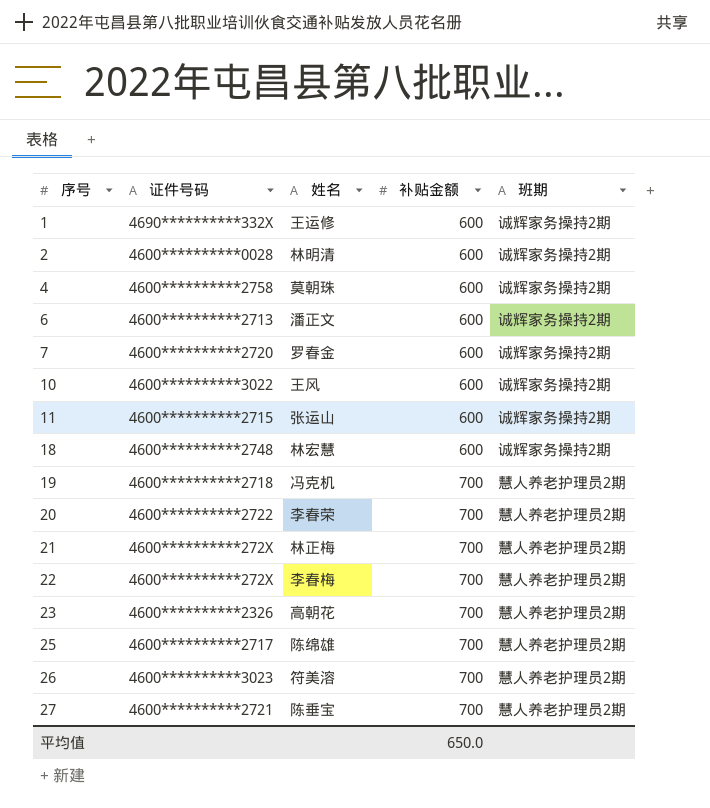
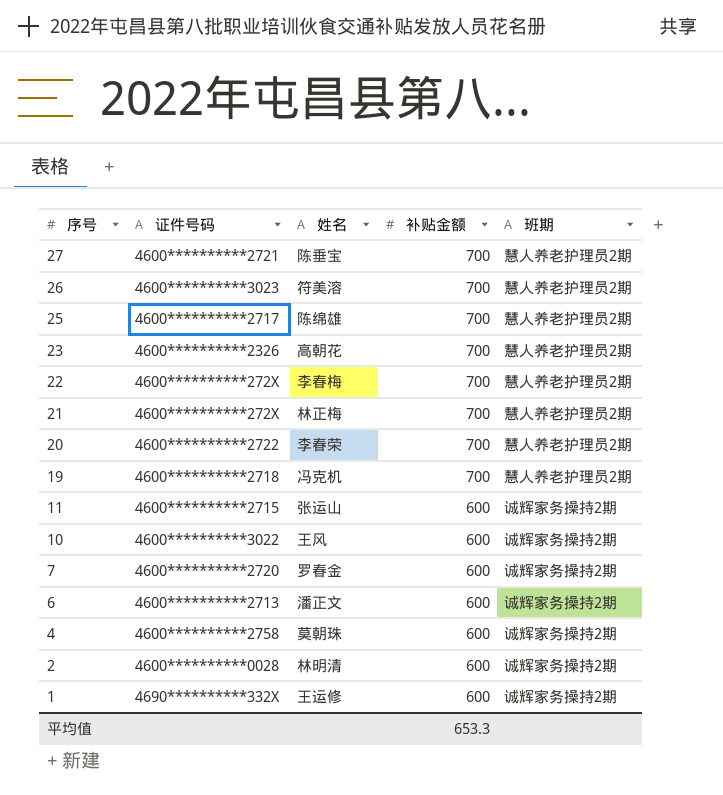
row order: 序号 ascending -> 序号 descending
row 18: 4600**********2748 | 林宏慧 | 600 | 诚辉家务操持2期 -> none
平均值 | 补贴金额: 650.0 -> 653.3

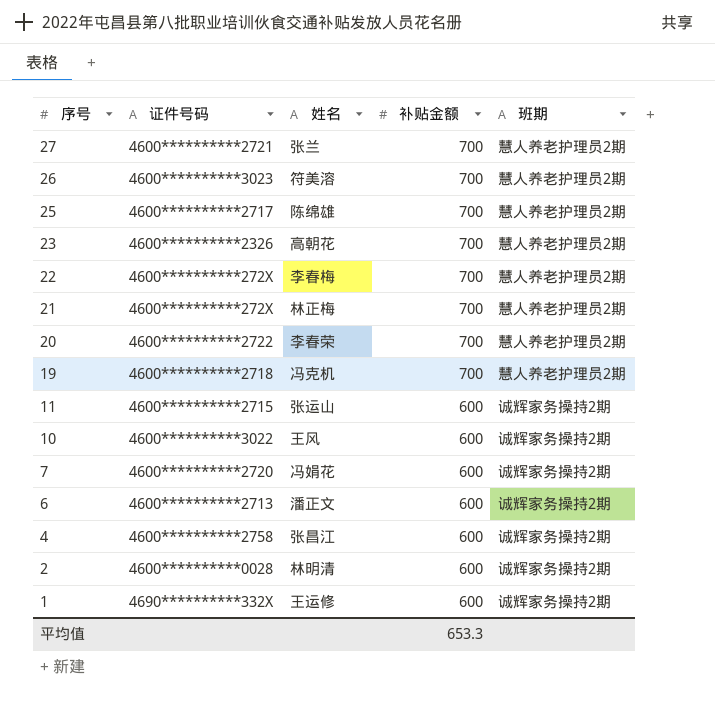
27 | 姓名: 陈垂宝 -> 张兰
7 | 姓名: 罗春金 -> 冯娟花
4 | 姓名: 莫朝珠 -> 张昌江

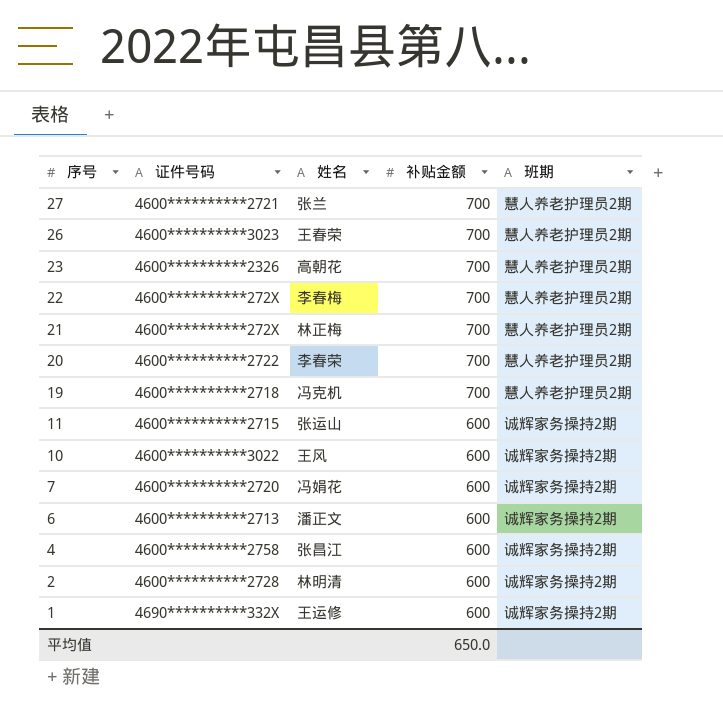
row 25: 4600**********2717 | 陈绵雄 | 700 | 慧人养老护理员2期 -> none
26 | 姓名: 符美溶 -> 王春荣
2 | 证件号码: 4600**********0028 -> 4600**********2728
平均值 | 补贴金额: 653.3 -> 650.0

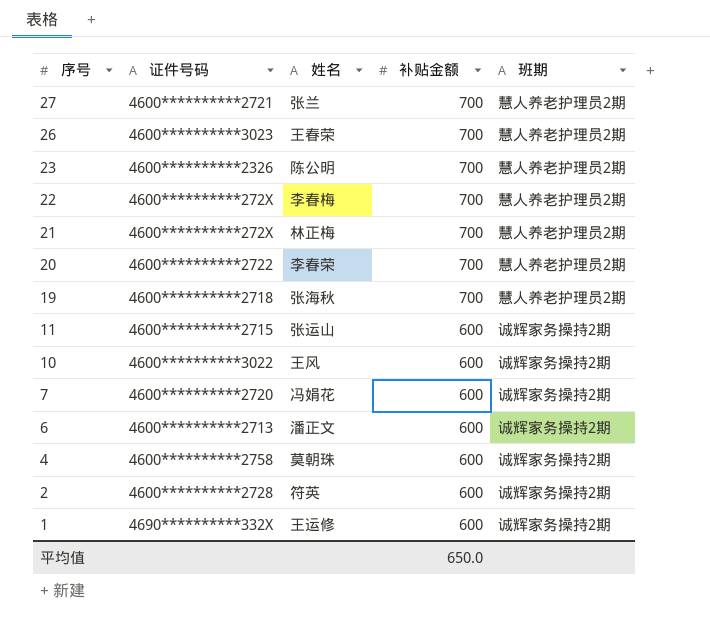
23 | 姓名: 高朝花 -> 陈公明
19 | 姓名: 冯克机 -> 张海秋
4 | 姓名: 张昌江 -> 莫朝珠
2 | 姓名: 林明清 -> 符英

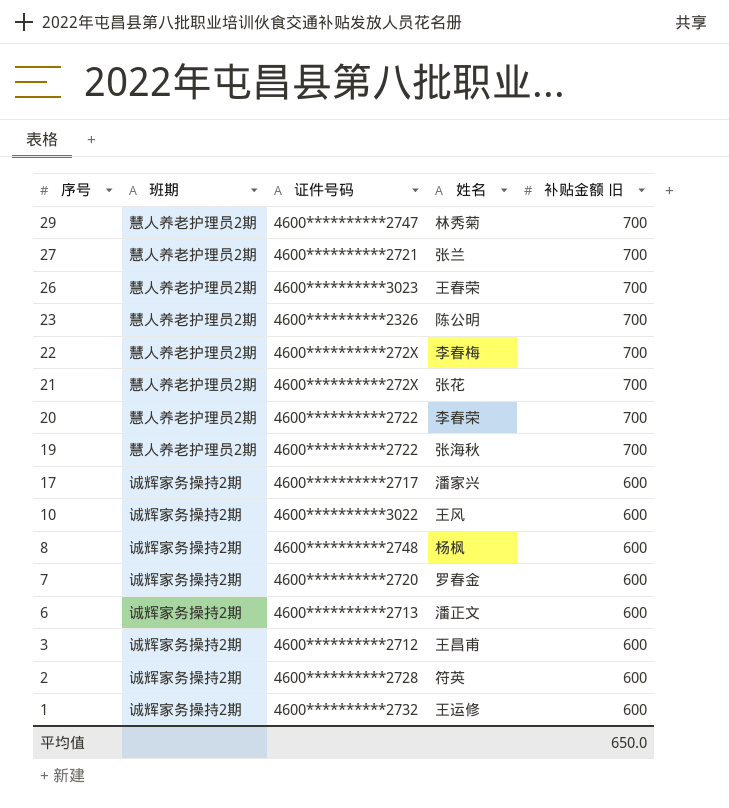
column 班期 | position: 5 -> 2
column name: 补贴金额 -> 补贴金额 旧
row 11: 4600**********2715 | 张运山 | 600 | 诚辉家务操持2期 -> none
row 4: 4600**********2758 | 莫朝珠 | 600 | 诚辉家务操持2期 -> none
row 29: none -> 慧人养老护理员2期 | 4600**********2747 | 林秀菊 | 700
21 | 姓名: 林正梅 -> 张花
19 | 证件号码: 4600**********2718 -> 4600**********2722
row 17: none -> 诚辉家务操持2期 | 4600**********2717 | 潘家兴 | 600
row 8: none -> 诚辉家务操持2期 | 4600**********2748 | 杨枫 | 600
7 | 姓名: 冯娟花 -> 罗春金
row 3: none -> 诚辉家务操持2期 | 4600**********2712 | 王昌甫 | 600
1 | 证件号码: 4690**********332X -> 4600**********2732

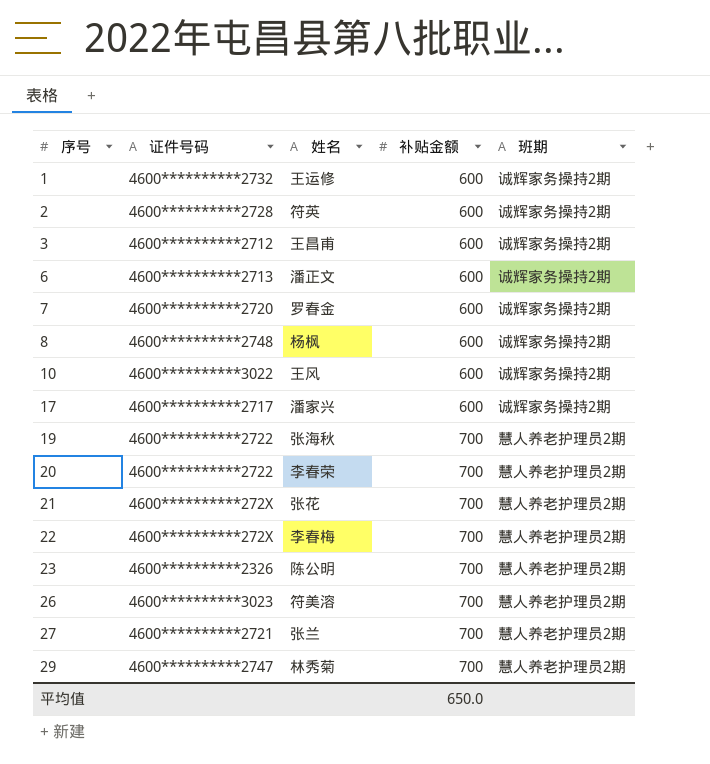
row order: 序号 descending -> 序号 ascending
column name: 补贴金额 旧 -> 补贴金额
column 班期 | position: 2 -> 5
26 | 姓名: 王春荣 -> 符美溶

